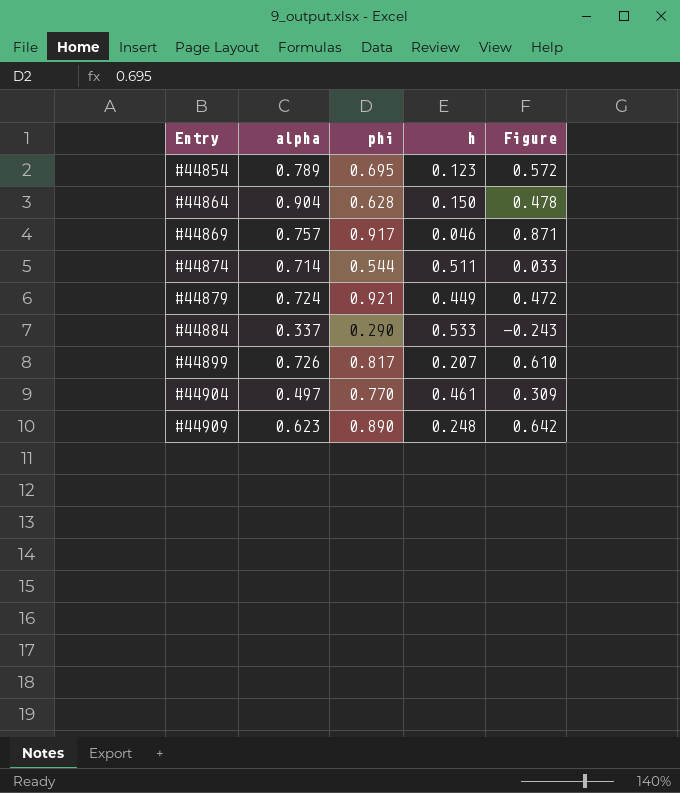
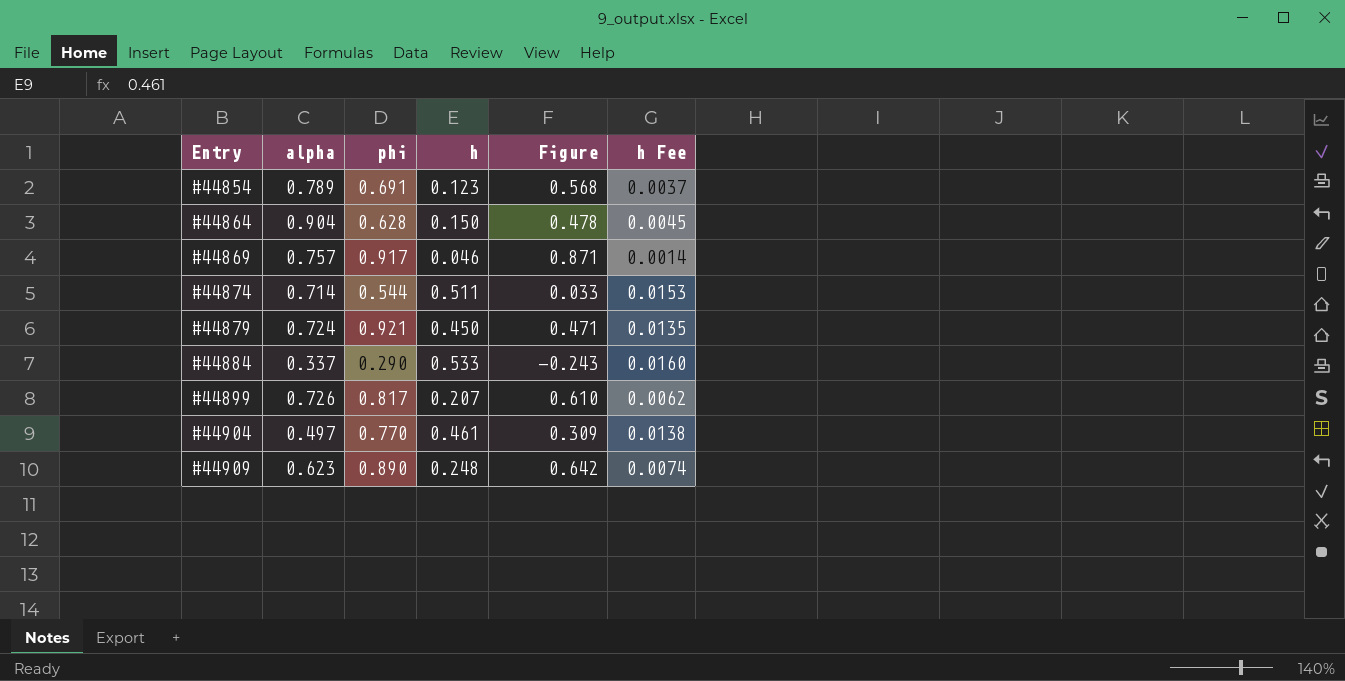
column h Fee | formula: none -> [h] * 0.03
#44854 | phi: 0.695 -> 0.691
#44854 | Figure: 0.572 -> 0.568
#44879 | h: 0.449 -> 0.450
#44879 | Figure: 0.472 -> 0.471

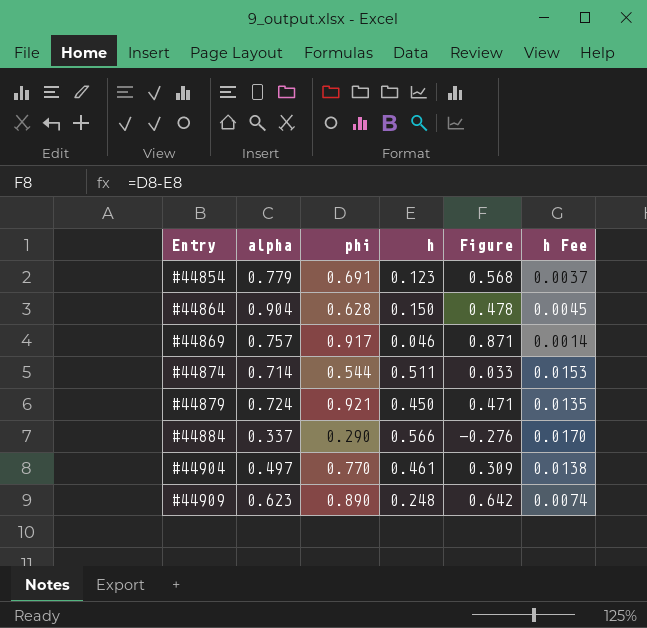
row #44899: 0.726 | 0.817 | 0.207 | 0.610 | 0.0062 -> none
#44854 | alpha: 0.789 -> 0.779
#44884 | h: 0.533 -> 0.566
#44884 | Figure: -0.243 -> -0.276
#44884 | h Fee: 0.0160 -> 0.0170

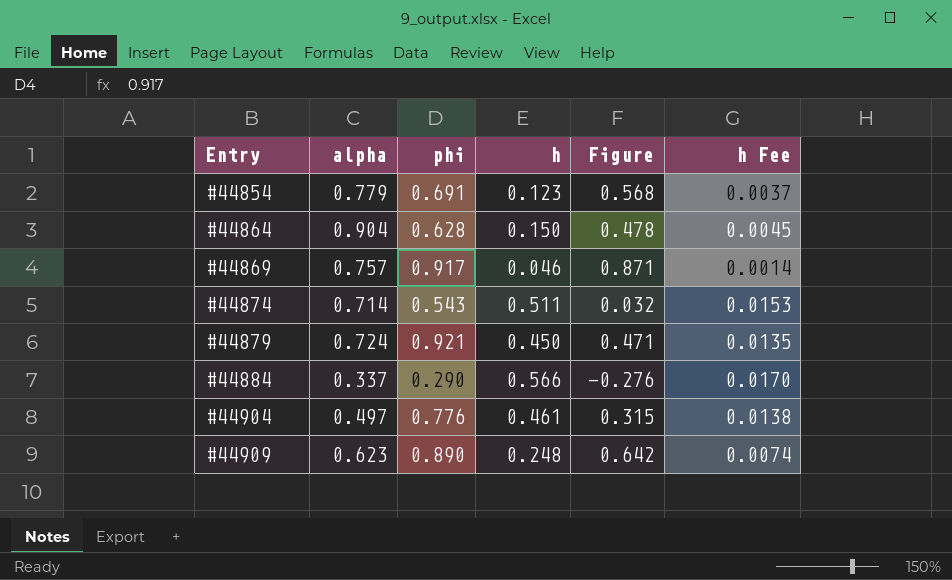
#44874 | phi: 0.544 -> 0.543
#44874 | Figure: 0.033 -> 0.032
#44904 | phi: 0.770 -> 0.776
#44904 | Figure: 0.309 -> 0.315

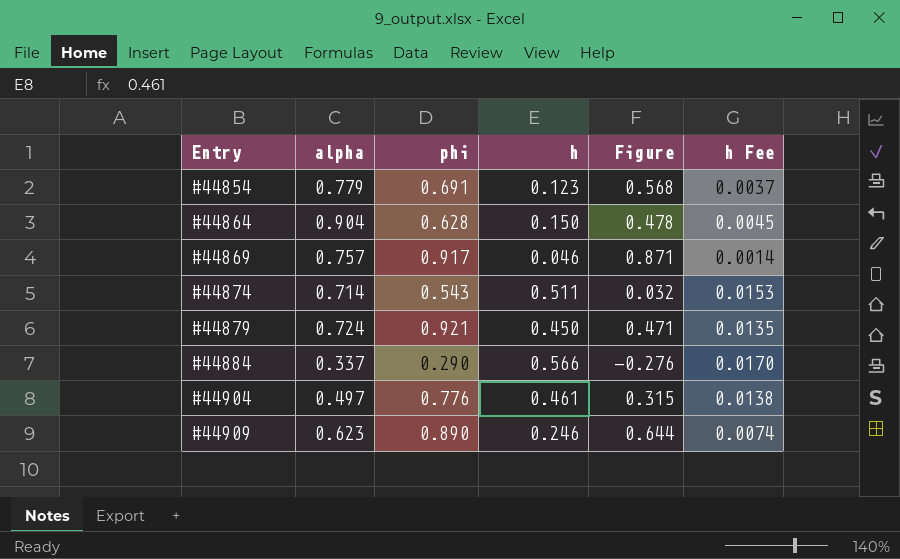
#44909 | h: 0.248 -> 0.246
#44909 | Figure: 0.642 -> 0.644

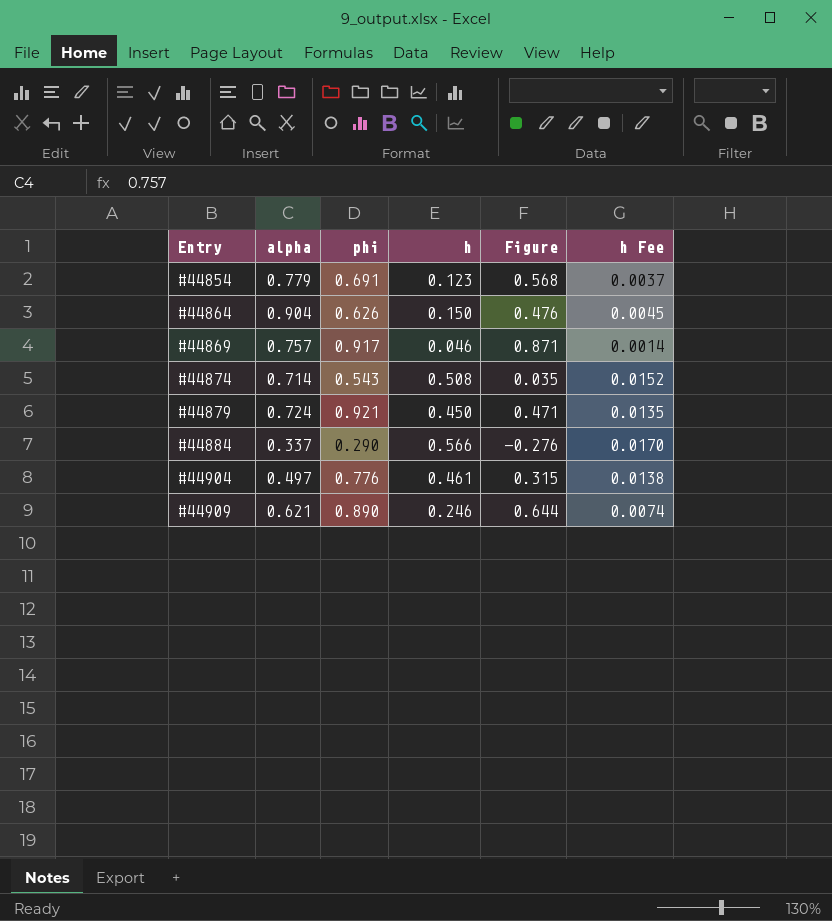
#44864 | phi: 0.628 -> 0.626
#44864 | Figure: 0.478 -> 0.476
#44874 | h: 0.511 -> 0.508
#44874 | Figure: 0.032 -> 0.035
#44874 | h Fee: 0.0153 -> 0.0152
#44909 | alpha: 0.623 -> 0.621

